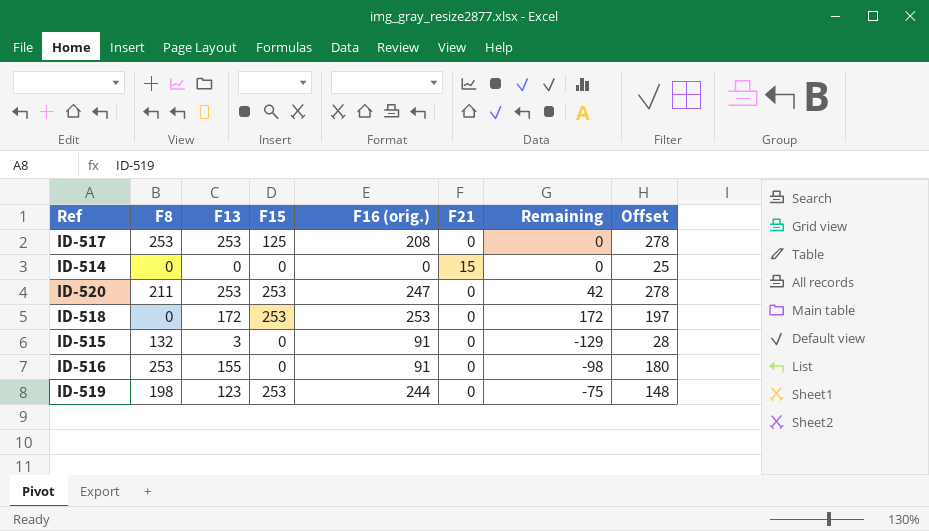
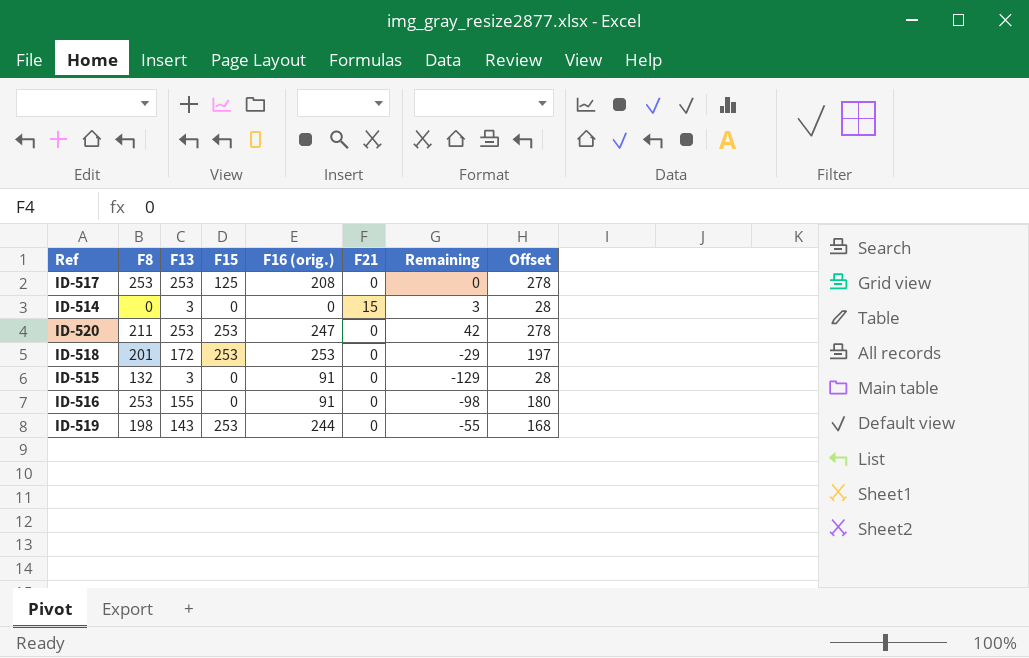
ID-514 | F13: 0 -> 3
ID-514 | Remaining: 0 -> 3
ID-514 | Offset: 25 -> 28
ID-518 | F8: 0 -> 201
ID-518 | Remaining: 172 -> -29
ID-519 | F13: 123 -> 143
ID-519 | Remaining: -75 -> -55
ID-519 | Offset: 148 -> 168

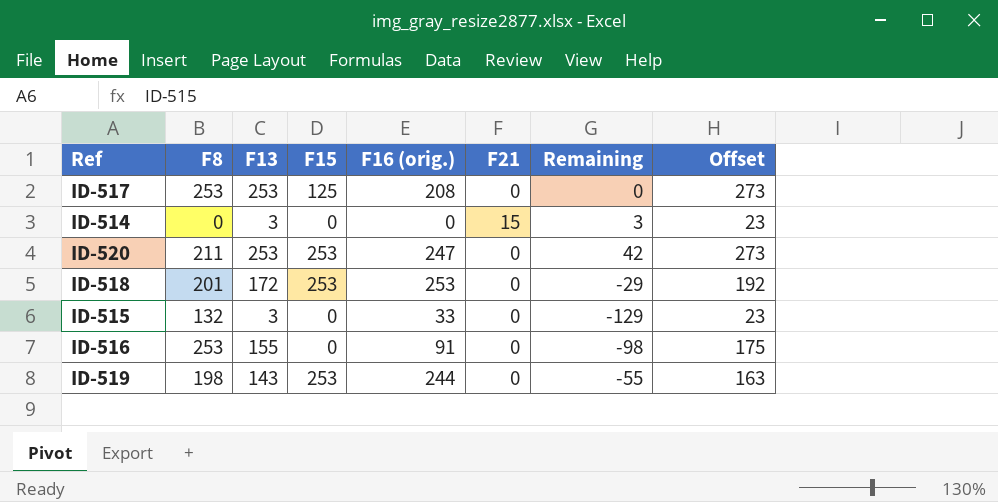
column Offset | formula: [F13] + 25 -> [F13] + 20
ID-515 | F16 (orig.): 91 -> 33

